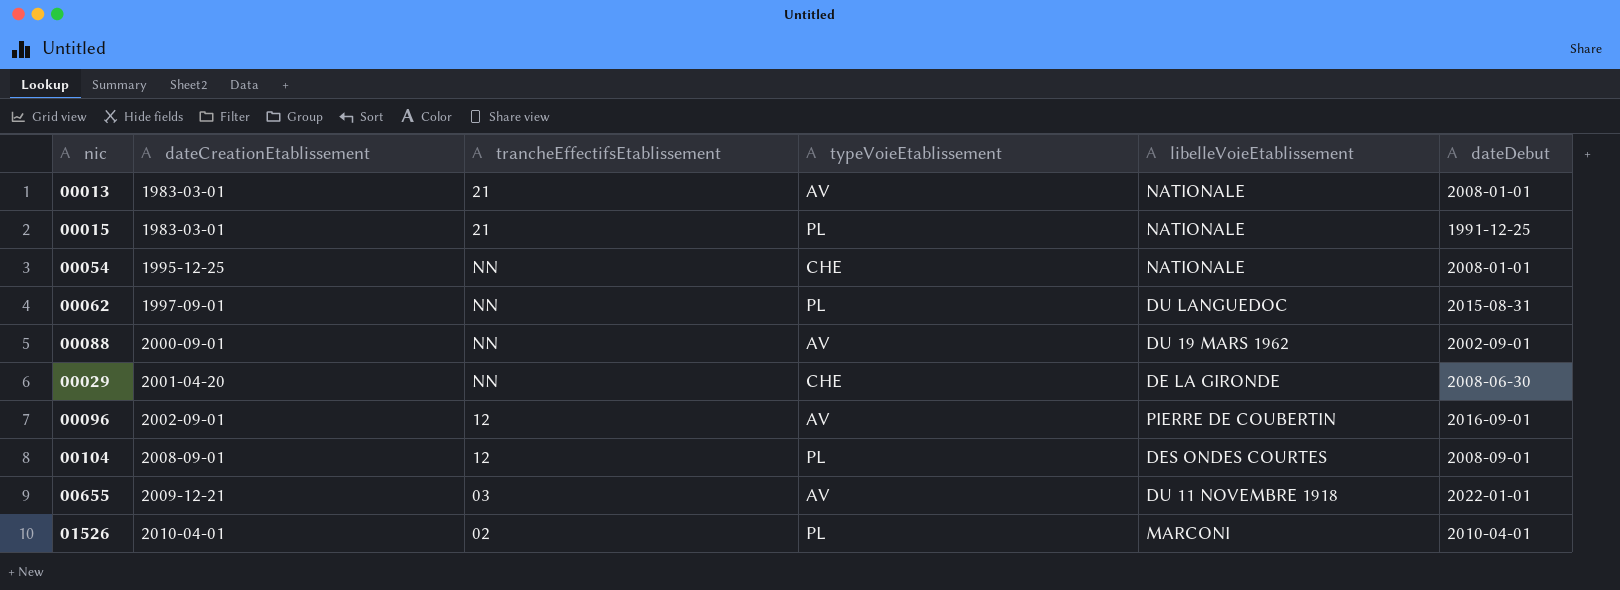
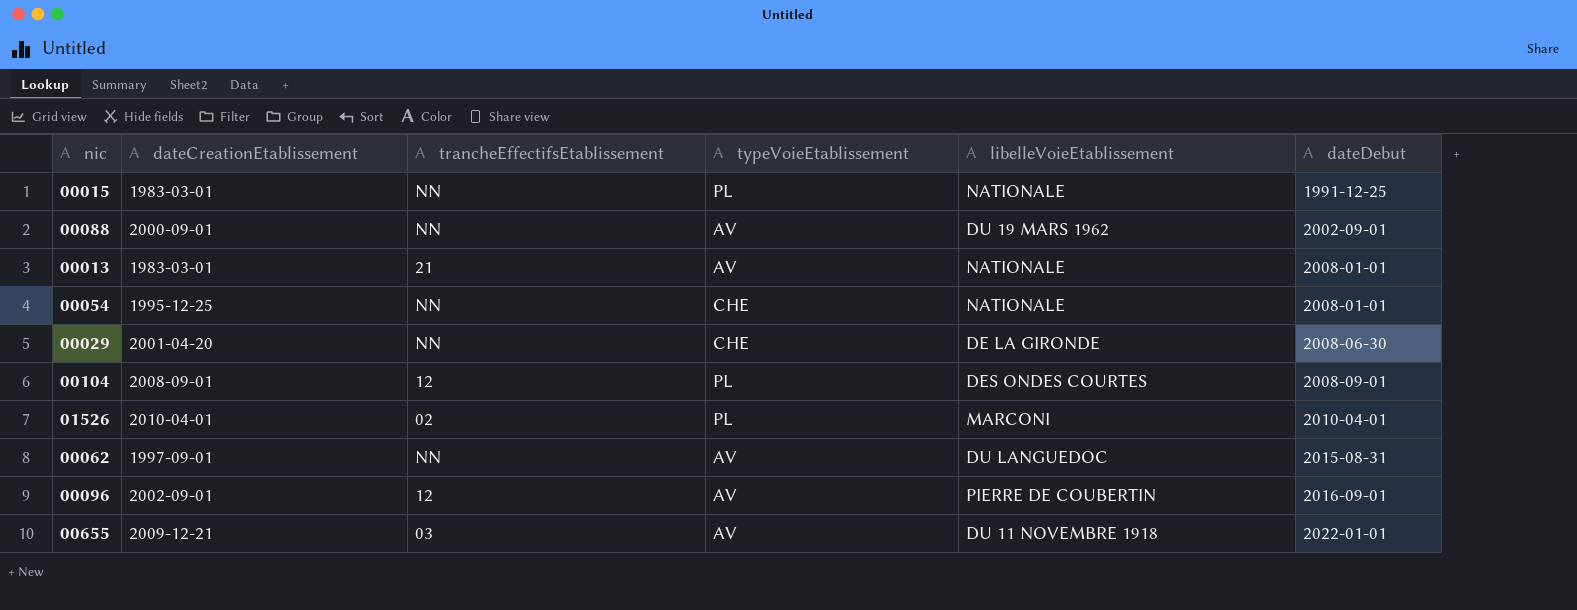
row order: dateCreationEtablissement ascending -> dateDebut ascending
00015 | trancheEffectifsEtablissement: 21 -> NN
00062 | typeVoieEtablissement: PL -> AV

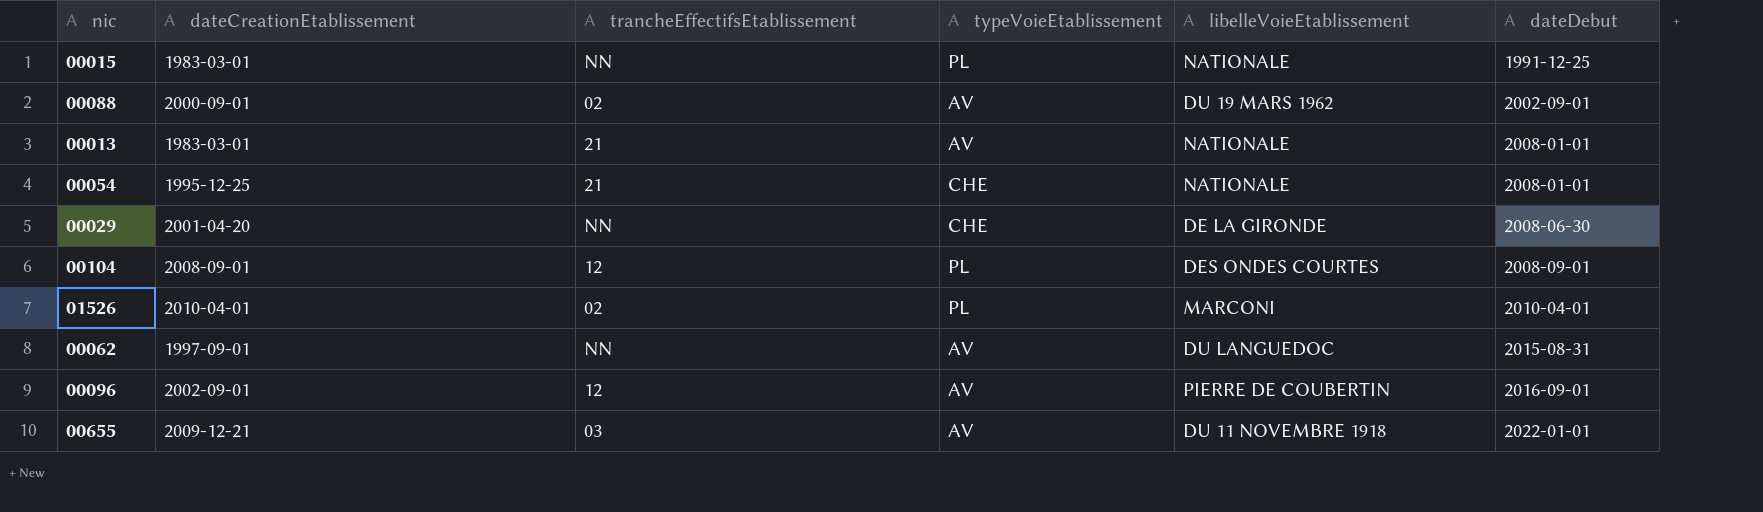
00088 | trancheEffectifsEtablissement: NN -> 02
00054 | trancheEffectifsEtablissement: NN -> 21

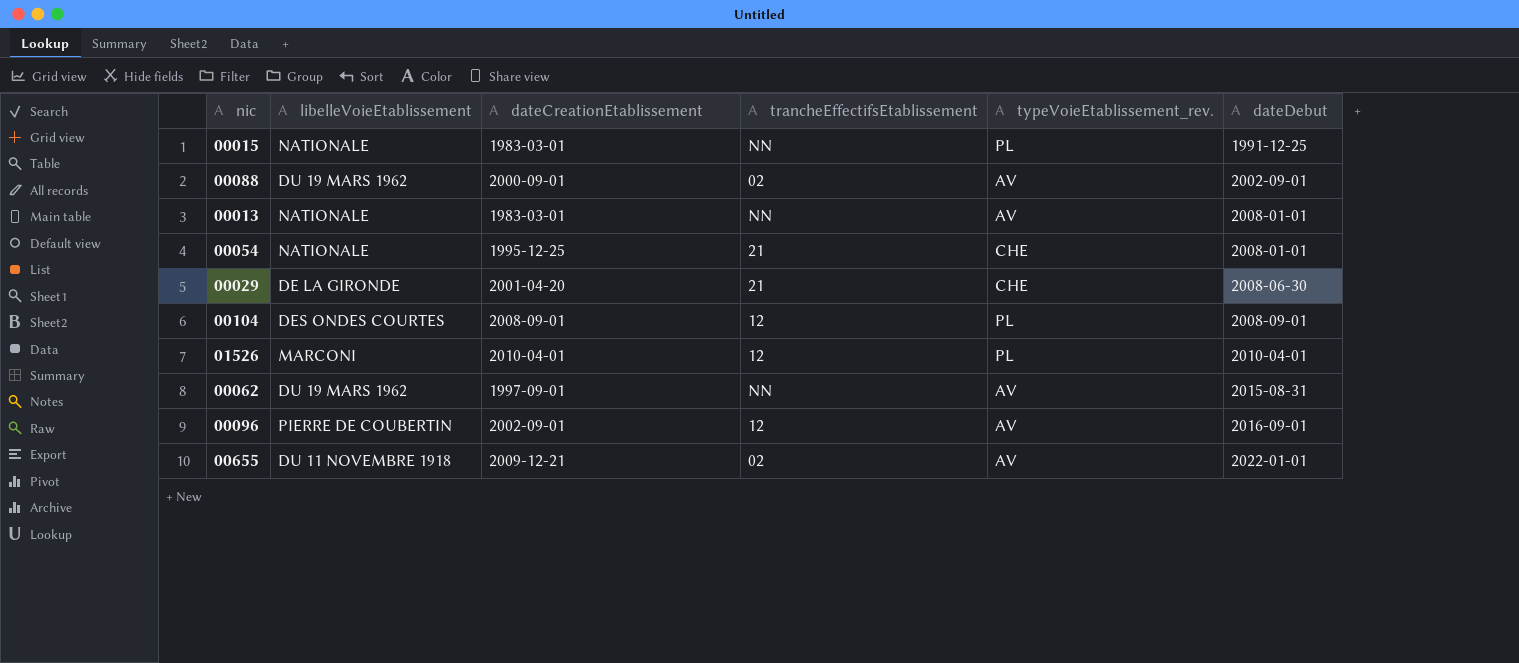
column libelleVoieEtablissement | position: 5 -> 2
column name: typeVoieEtablissement -> typeVoieEtablissement_rev.
00013 | trancheEffectifsEtablissement: 21 -> NN
00029 | trancheEffectifsEtablissement: NN -> 21
01526 | trancheEffectifsEtablissement: 02 -> 12
00062 | libelleVoieEtablissement: DU LANGUEDOC -> DU 19 MARS 1962
00655 | trancheEffectifsEtablissement: 03 -> 02

